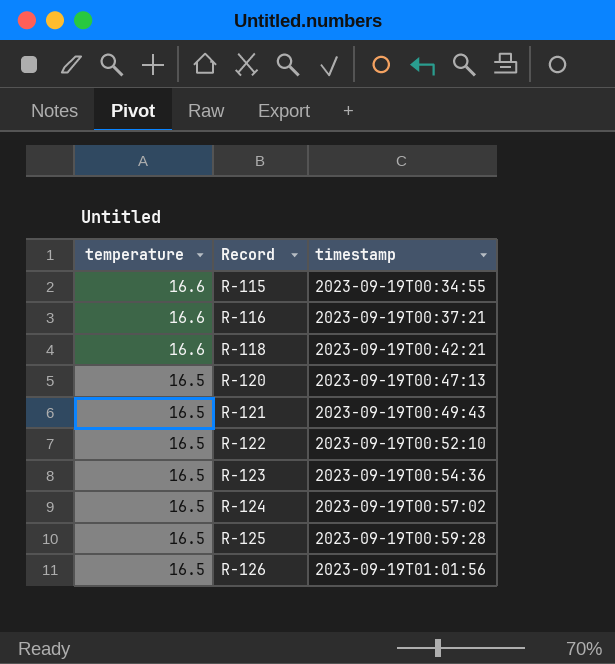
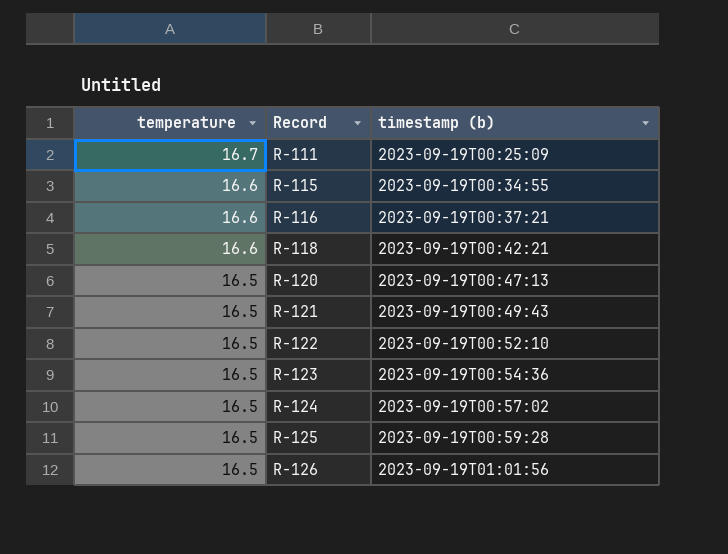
column name: timestamp -> timestamp (b)
row R-111: none -> 16.7 | 2023-09-19T00:25:09

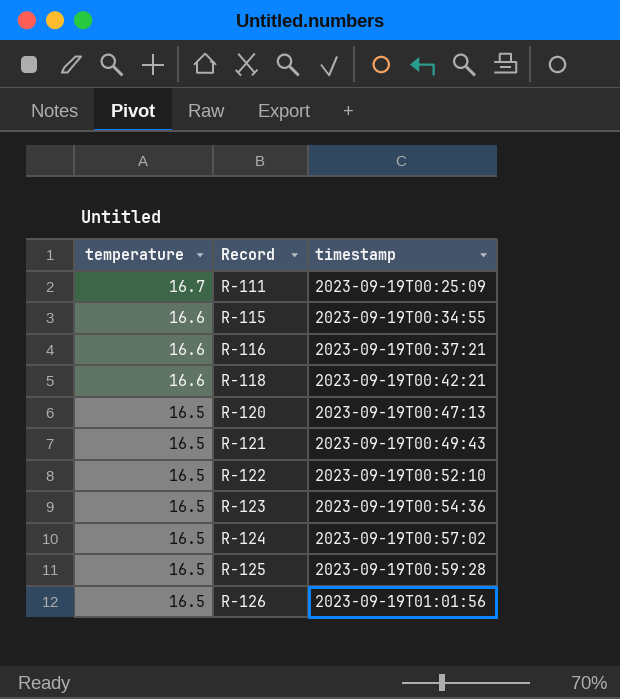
column name: timestamp (b) -> timestamp

